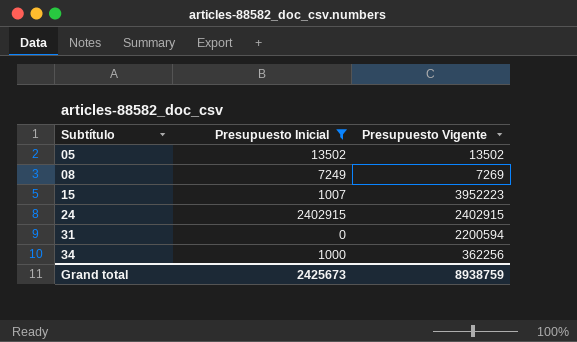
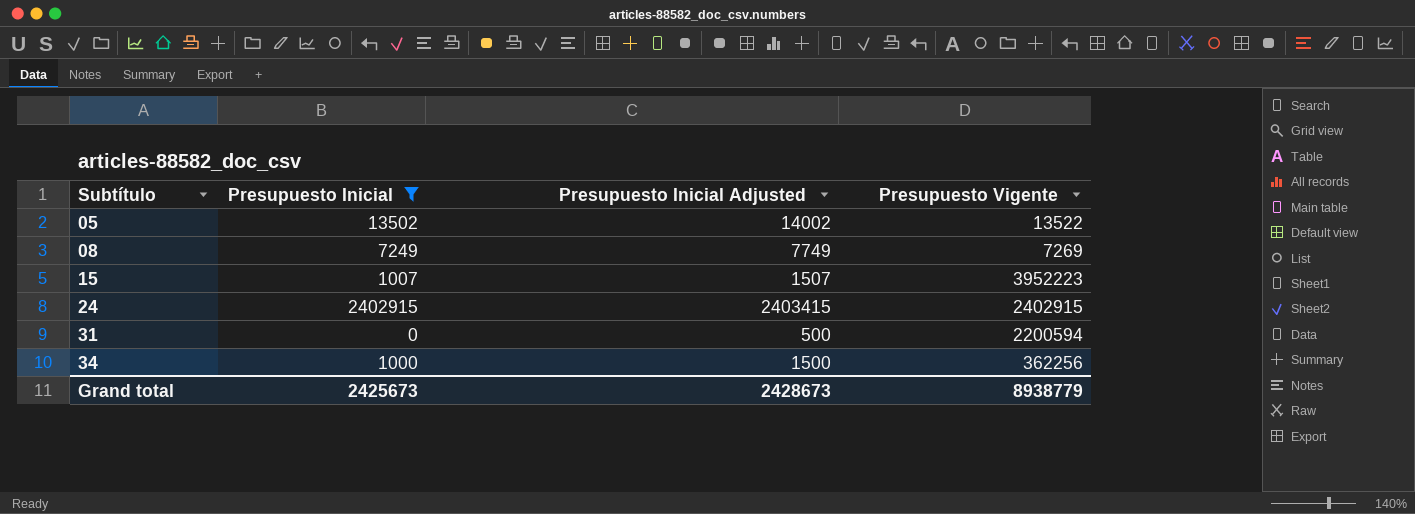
column Presupuesto Inicial Adjusted | formula: none -> [Presupuesto Inicial] + 500
05 | Presupuesto Vigente: 13502 -> 13522
Grand total | Presupuesto Vigente: 8938759 -> 8938779

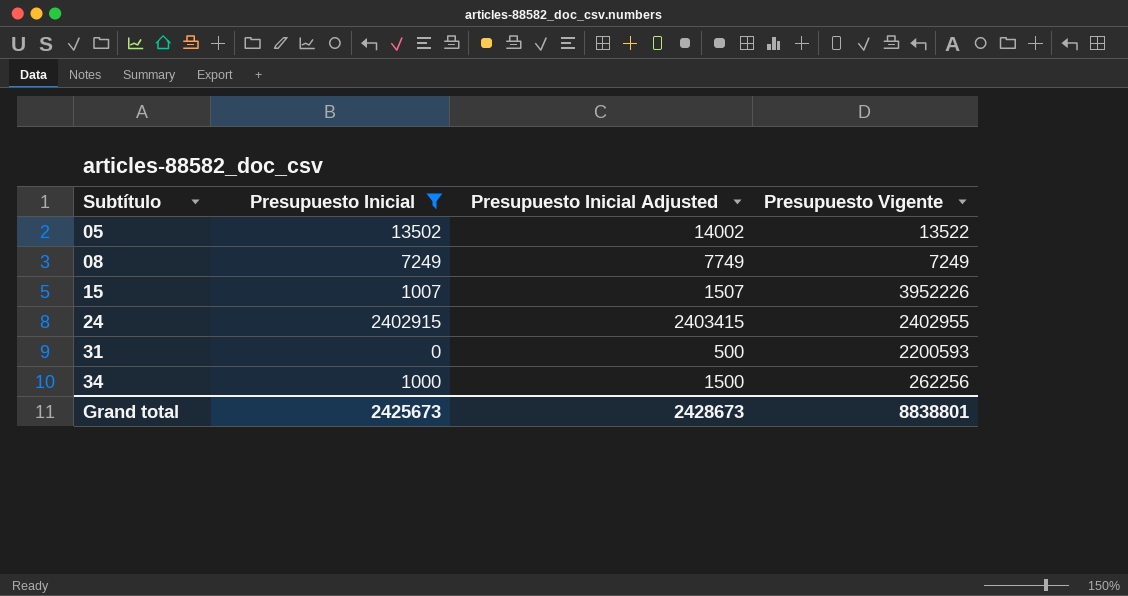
08 | Presupuesto Vigente: 7269 -> 7249
15 | Presupuesto Vigente: 3952223 -> 3952226
24 | Presupuesto Vigente: 2402915 -> 2402955
31 | Presupuesto Vigente: 2200594 -> 2200593
34 | Presupuesto Vigente: 362256 -> 262256
Grand total | Presupuesto Vigente: 8938779 -> 8838801

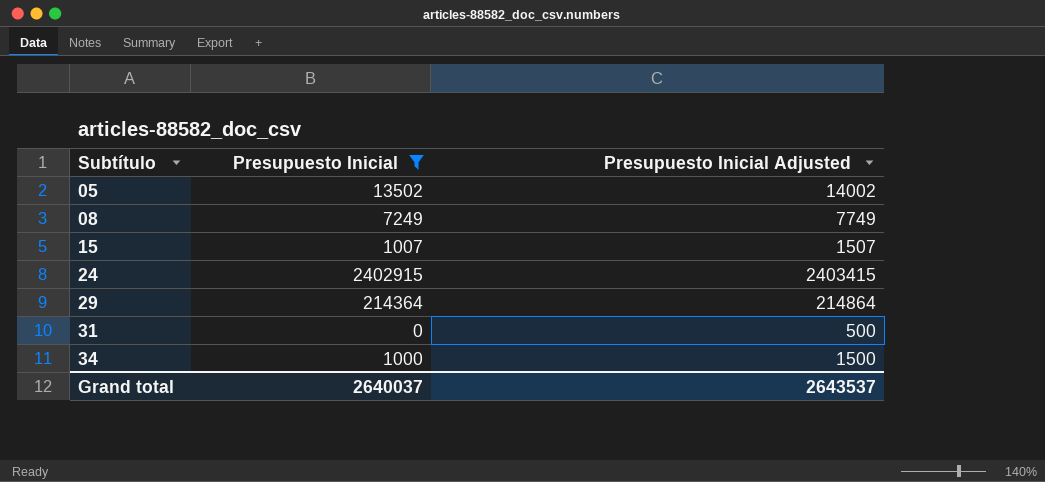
column Presupuesto Vigente | position: 4 -> none
row 29: none -> 214364 | 214864
Grand total | Presupuesto Inicial: 2425673 -> 2640037
Grand total | Presupuesto Inicial Adjusted: 2428673 -> 2643537

